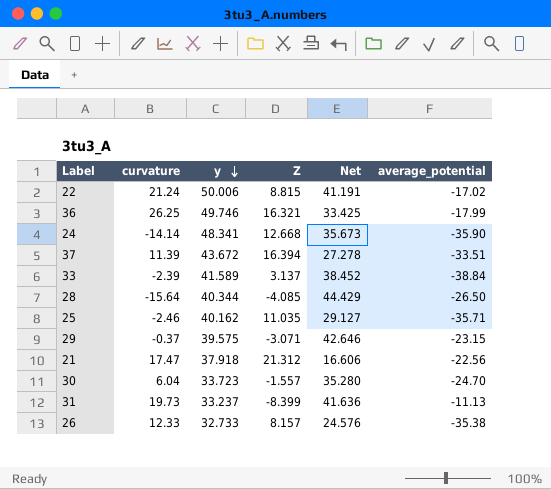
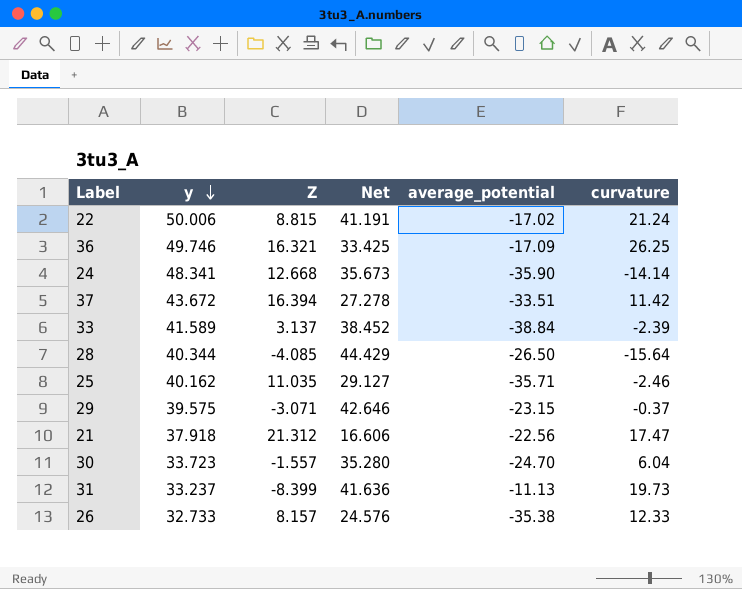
column curvature | position: 2 -> 6
36 | average_potential: -17.99 -> -17.09
37 | curvature: 11.39 -> 11.42

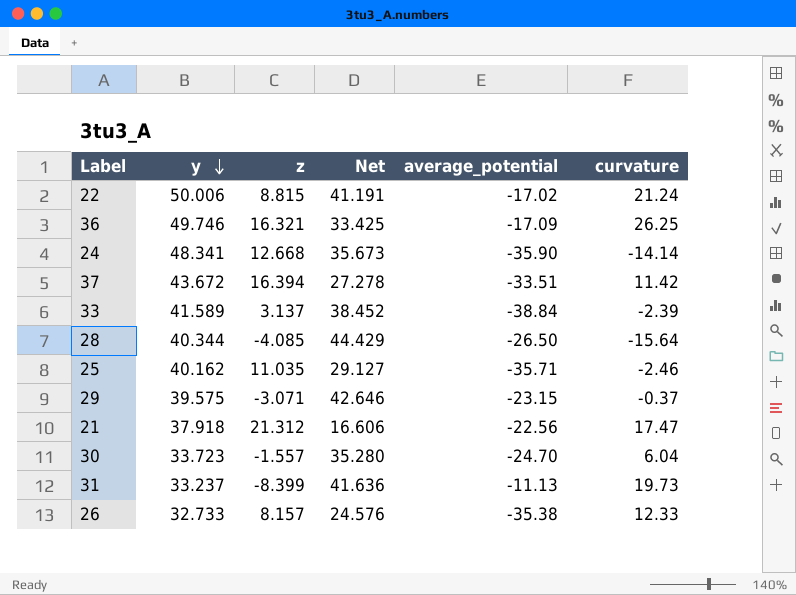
column name: Z -> z

